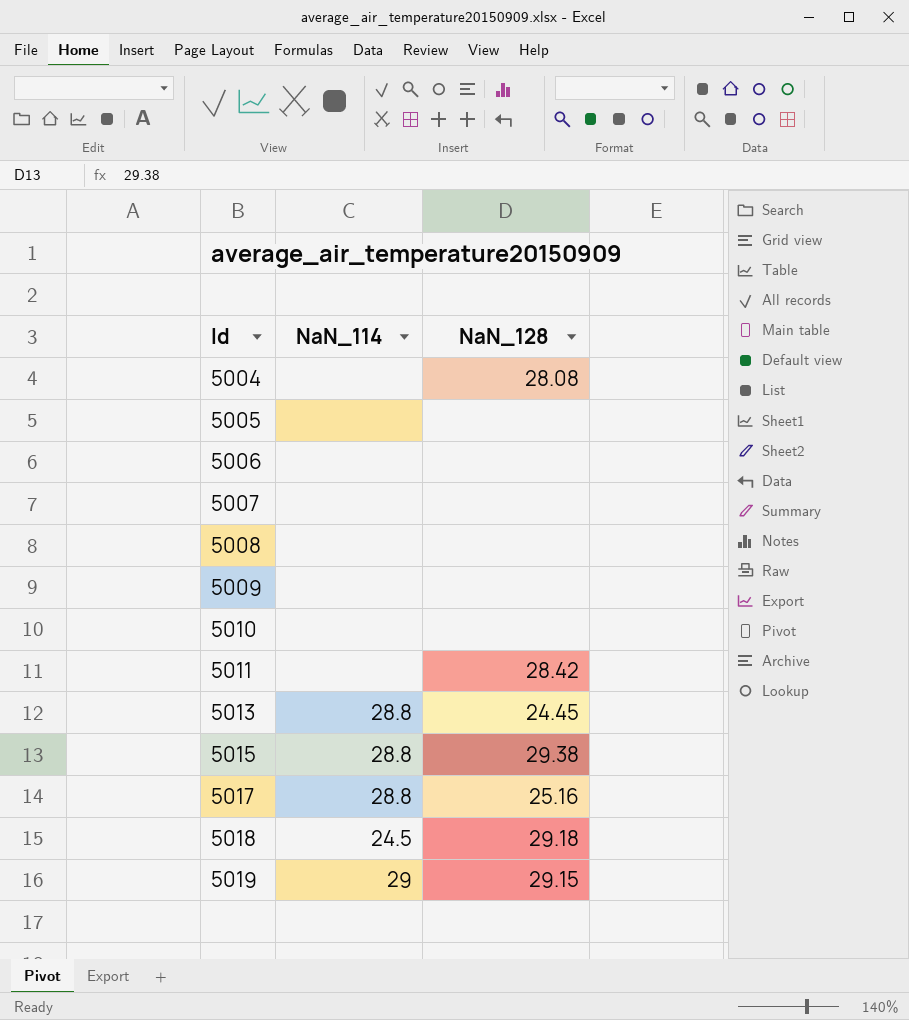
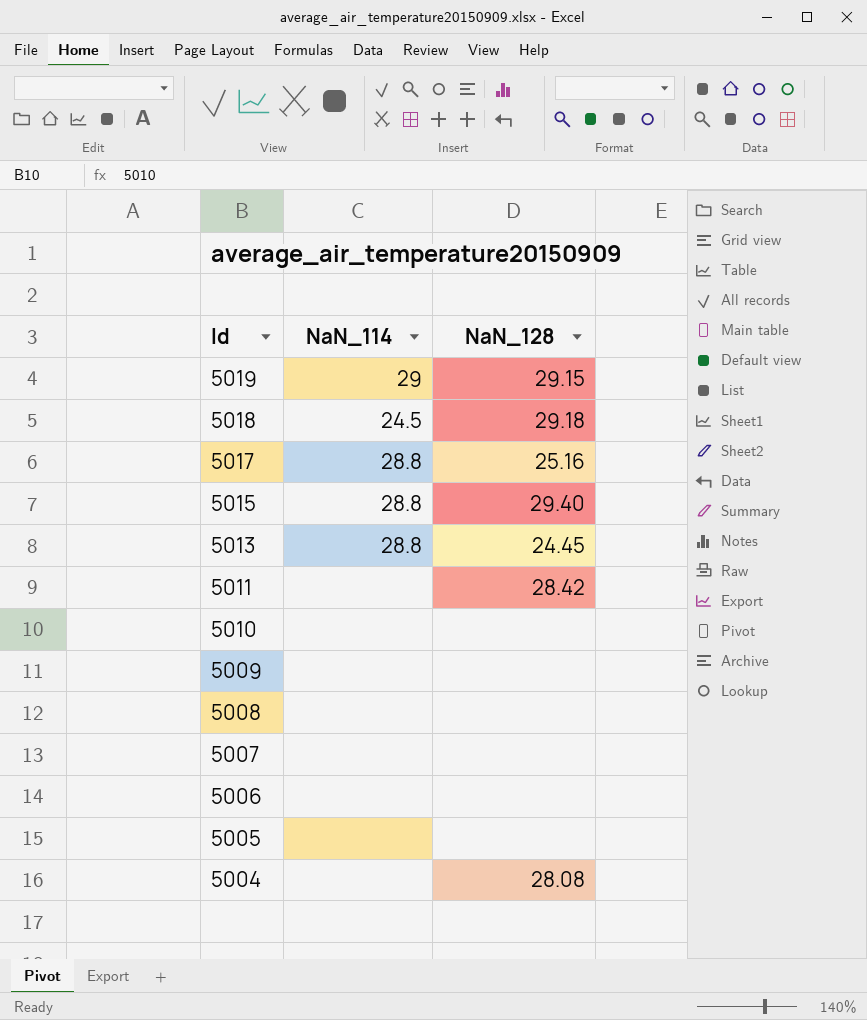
row order: Id ascending -> Id descending
5015 | NaN_128: 29.38 -> 29.40

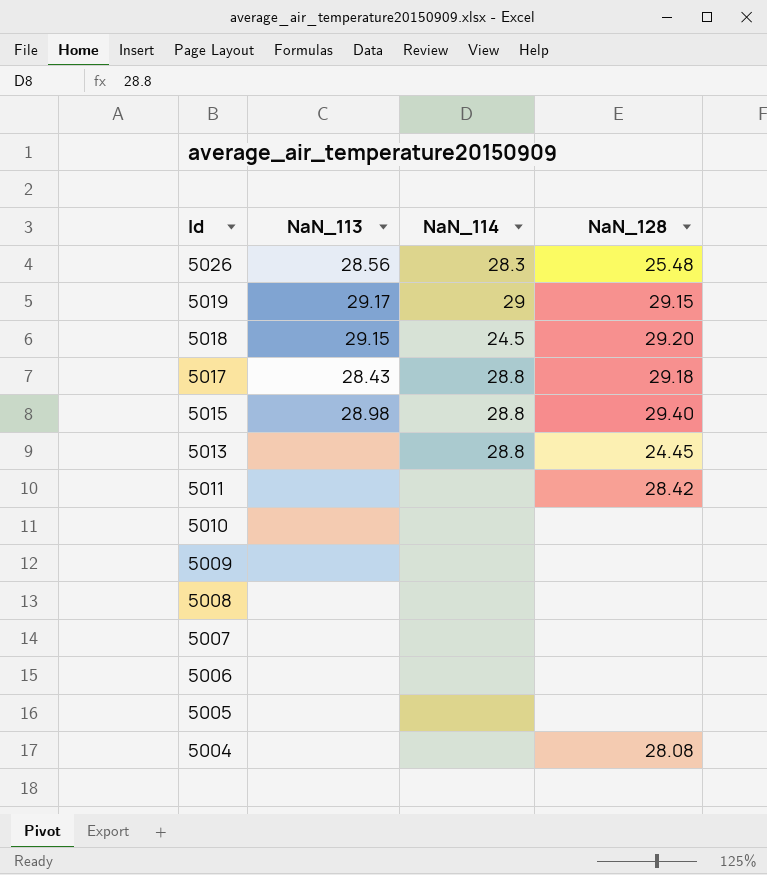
column NaN_113 | position: none -> 2
row 5026: none -> 28.56 | 28.3 | 25.48
5018 | NaN_128: 29.18 -> 29.20
5017 | NaN_128: 25.16 -> 29.18

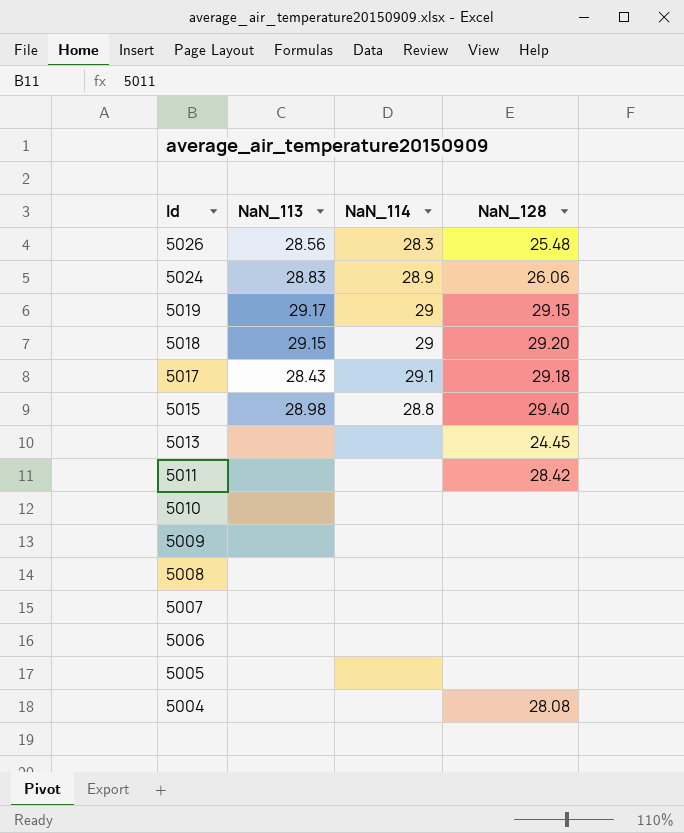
row 5024: none -> 28.83 | 28.9 | 26.06
5018 | NaN_114: 24.5 -> 29
5017 | NaN_114: 28.8 -> 29.1
5013 | NaN_114: 28.8 -> none

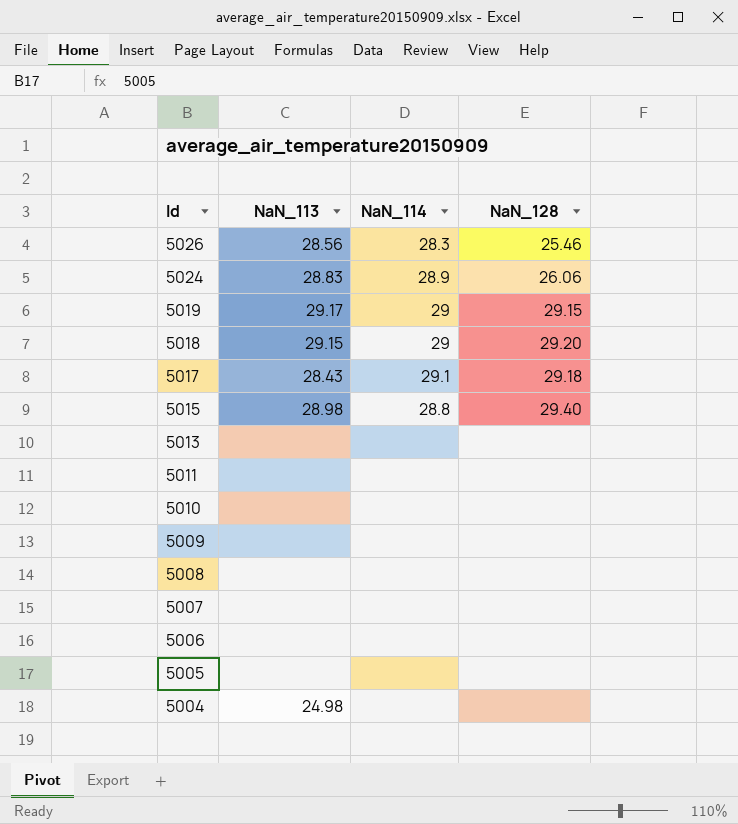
5026 | NaN_128: 25.48 -> 25.46
5013 | NaN_128: 24.45 -> none
5011 | NaN_128: 28.42 -> none
5004 | NaN_113: none -> 24.98
5004 | NaN_128: 28.08 -> none

